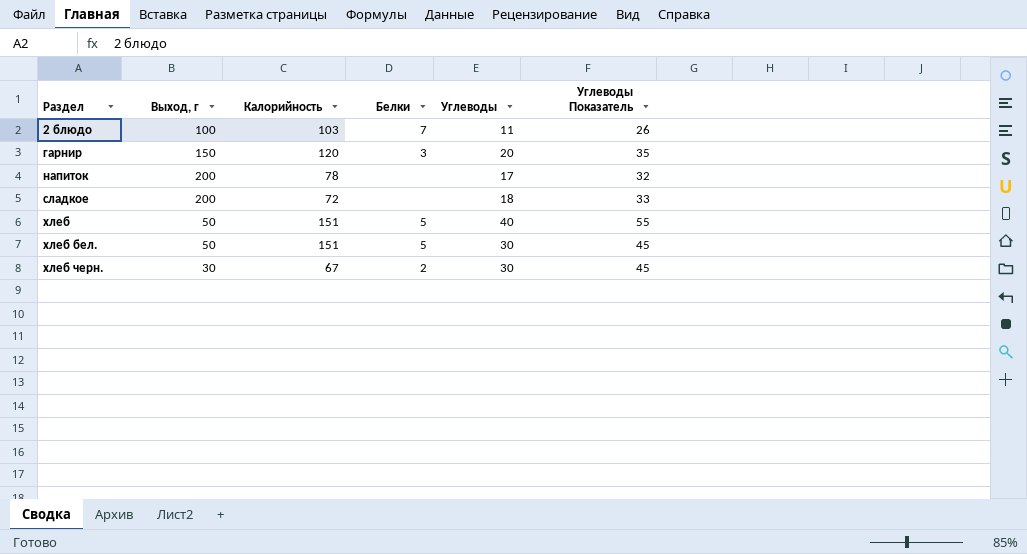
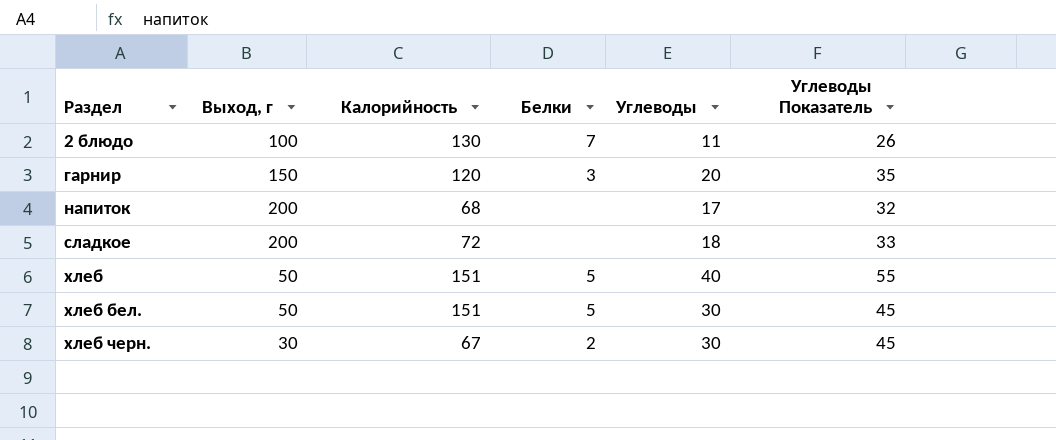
2 блюдо | Калорийность: 103 -> 130
напиток | Калорийность: 78 -> 68

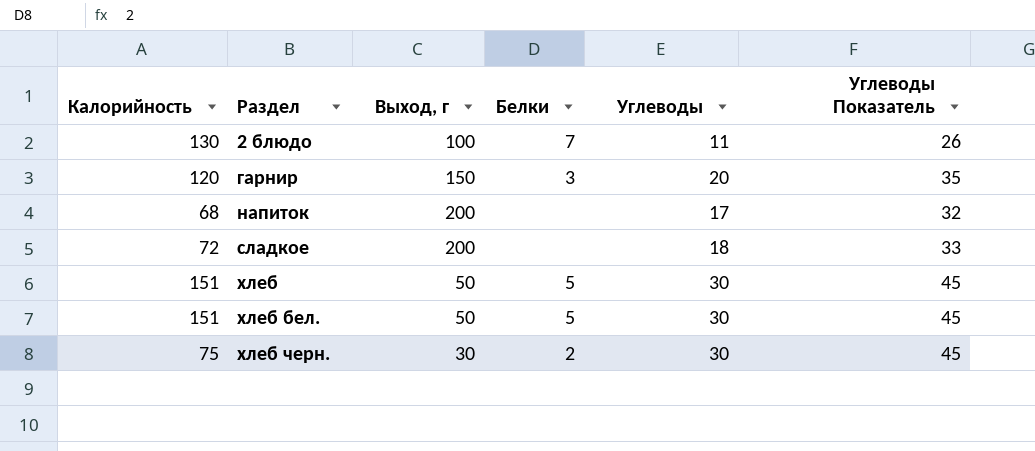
column Калорийность | position: 3 -> 1
хлеб | Углеводы: 40 -> 30
хлеб | Углеводы Показатель: 55 -> 45
хлеб черн. | Калорийность: 67 -> 75

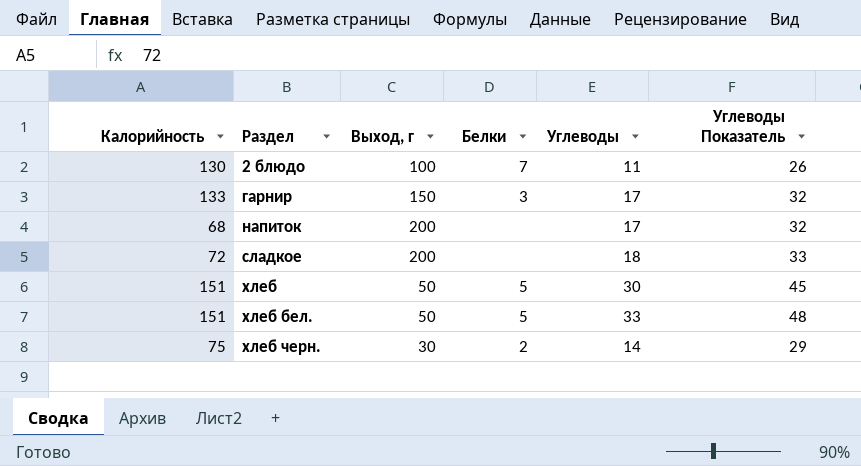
гарнир | Калорийность: 120 -> 133
гарнир | Углеводы: 20 -> 17
гарнир | Углеводы Показатель: 35 -> 32
хлеб бел. | Углеводы: 30 -> 33
хлеб бел. | Углеводы Показатель: 45 -> 48
хлеб черн. | Углеводы: 30 -> 14
хлеб черн. | Углеводы Показатель: 45 -> 29

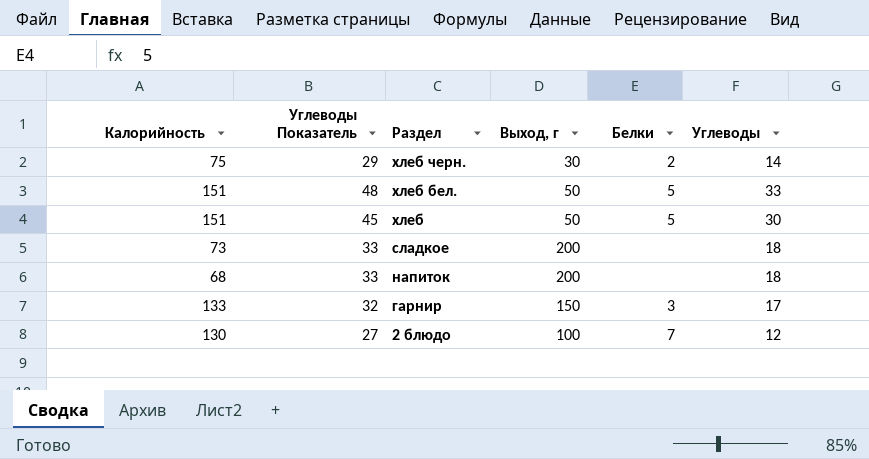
row order: Раздел ascending -> Раздел descending
column Углеводы Показатель | position: 6 -> 2
сладкое | Калорийность: 72 -> 73
напиток | Углеводы Показатель: 32 -> 33
напиток | Углеводы: 17 -> 18
2 блюдо | Углеводы Показатель: 26 -> 27
2 блюдо | Углеводы: 11 -> 12

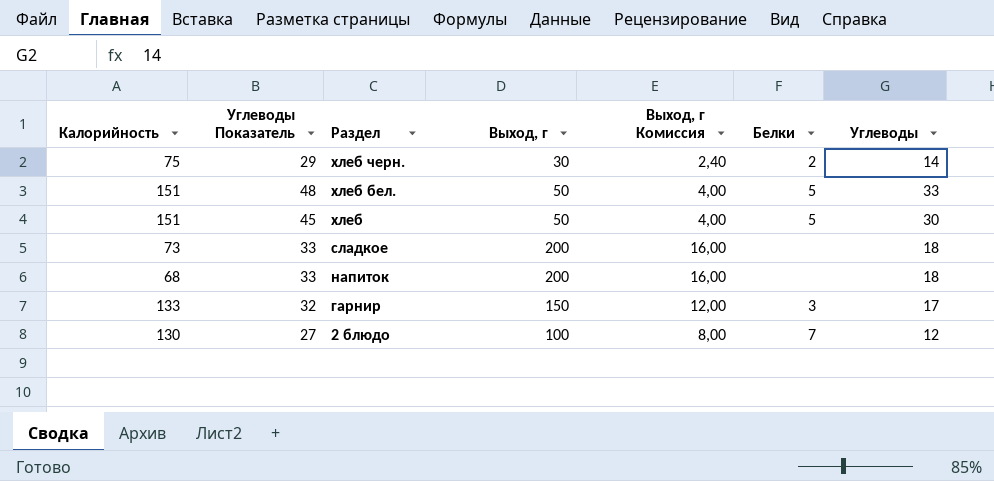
column Выход, г Комиссия | formula: none -> [Выход, г] * 0,08

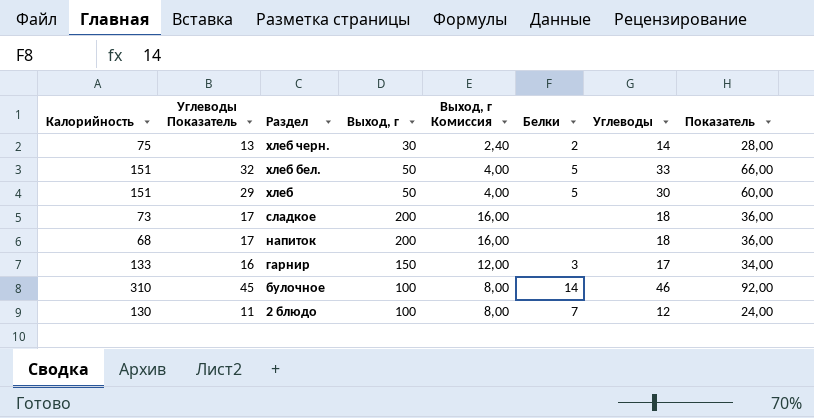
column Углеводы Показатель | formula: [Углеводы] + 15 -> [Углеводы] - 1
column Показатель | formula: none -> [Углеводы] * 2
row булочное: none -> 310 | 45 | 100 | 8,00 | 14 | 46 | 92,00

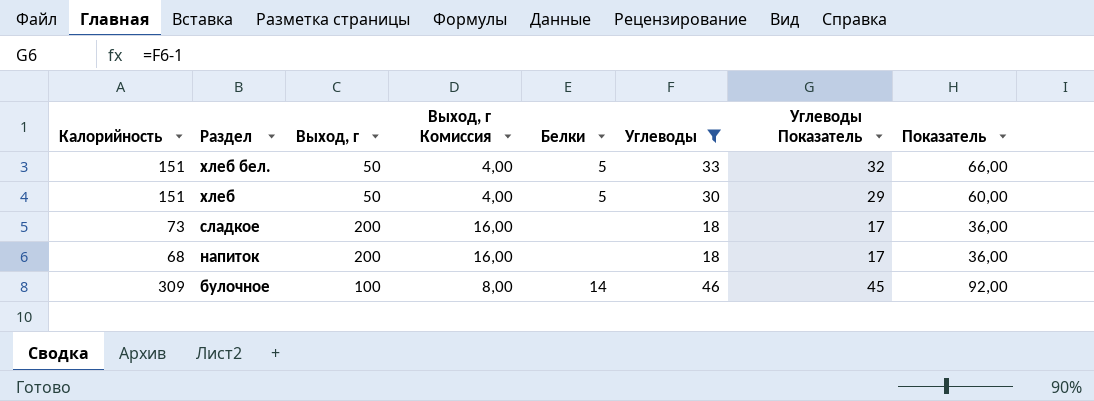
filter: none -> Углеводы >= 18
column Углеводы Показатель | position: 2 -> 7
булочное | Калорийность: 310 -> 309

